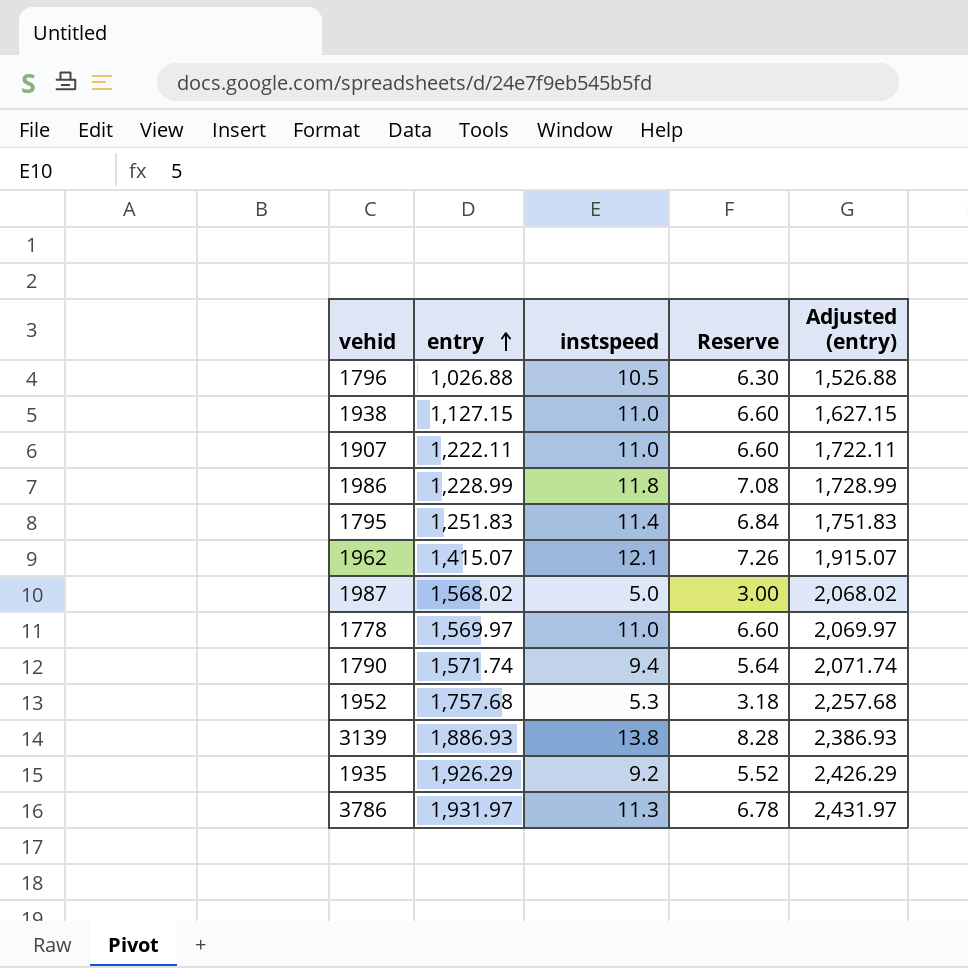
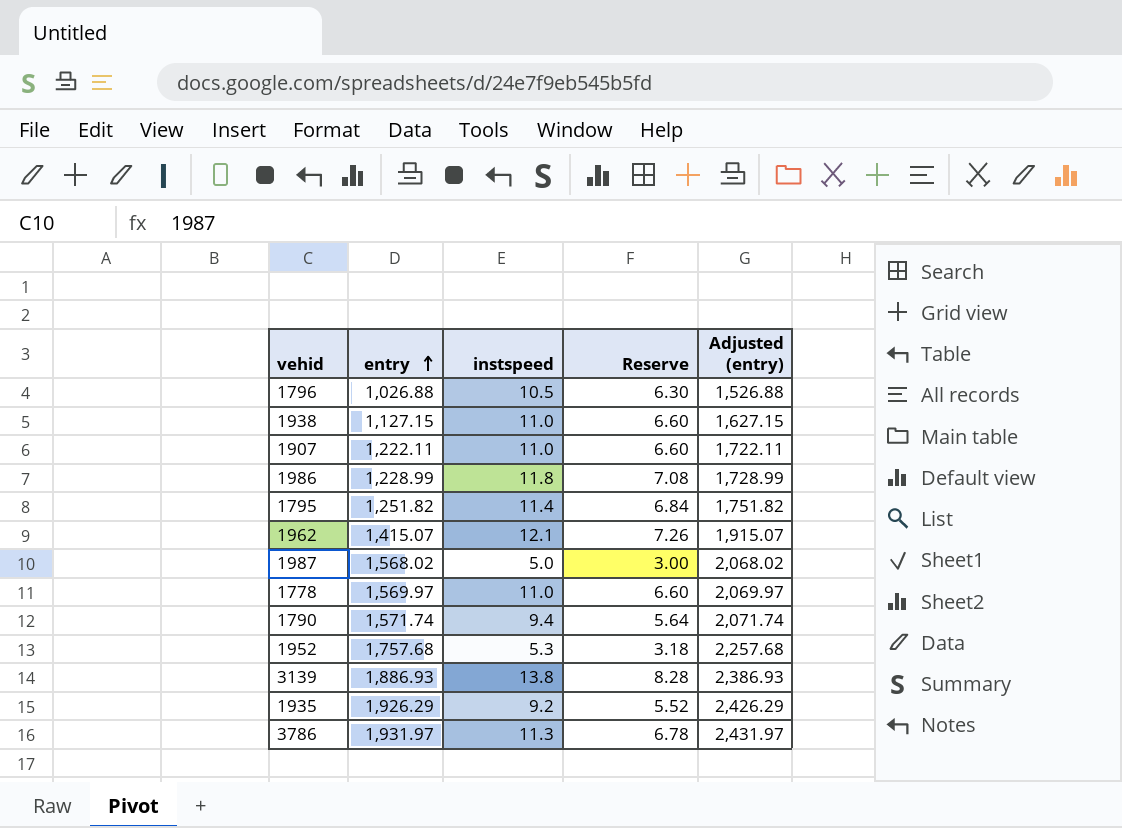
1795 | entry: 1,251.83 -> 1,251.82
1795 | Adjusted (entry): 1,751.83 -> 1,751.82

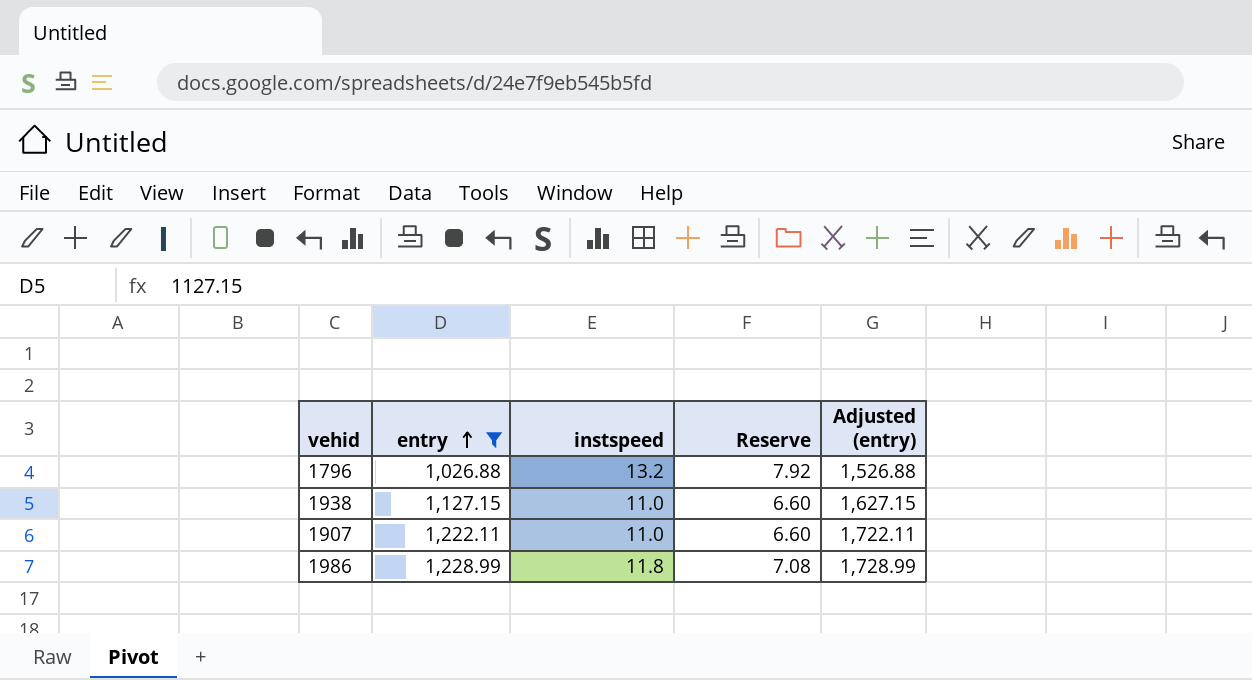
filter: none -> entry <= 1,228.99
1796 | instspeed: 10.5 -> 13.2
1796 | Reserve: 6.30 -> 7.92

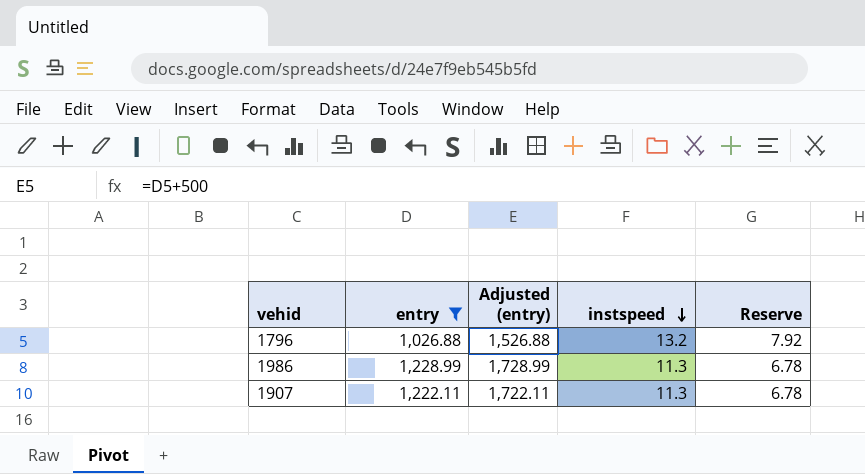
row order: entry ascending -> instspeed descending
column Adjusted (entry) | position: 5 -> 3
row 1938: 1,127.15 | 11.0 | 6.60 | 1,627.15 -> none
1986 | instspeed: 11.8 -> 11.3
1986 | Reserve: 7.08 -> 6.78
1907 | instspeed: 11.0 -> 11.3
1907 | Reserve: 6.60 -> 6.78

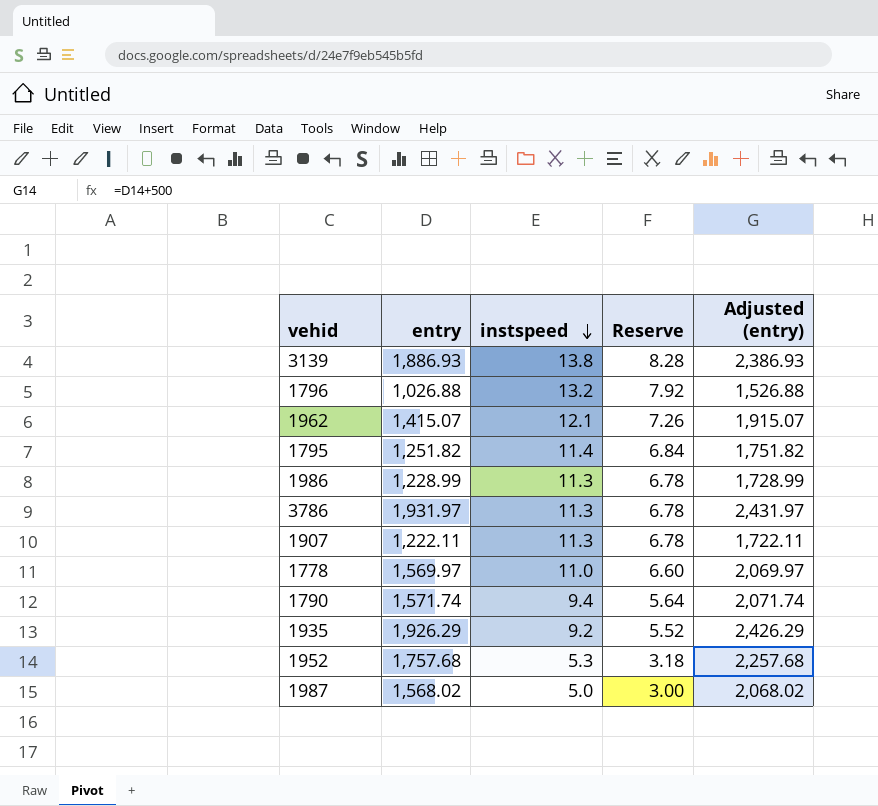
filter: entry <= 1,228.99 -> none
column Adjusted (entry) | position: 3 -> 5

